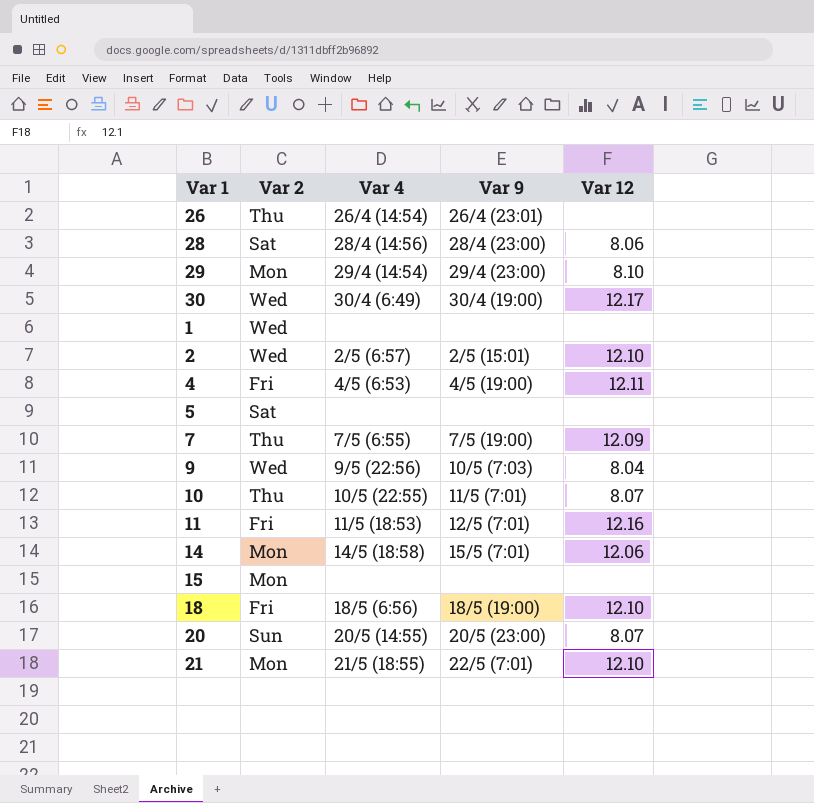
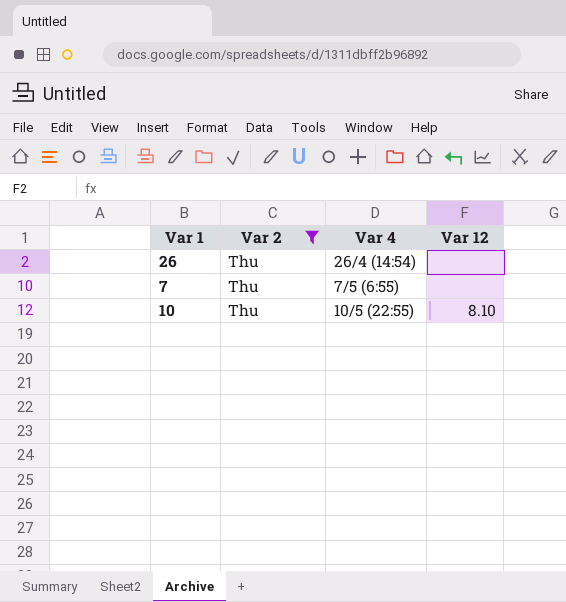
filter: none -> Var 2 = Thu
column Var 9 | position: 4 -> none
7 | Var 12: 12.09 -> none
10 | Var 12: 8.07 -> 8.10

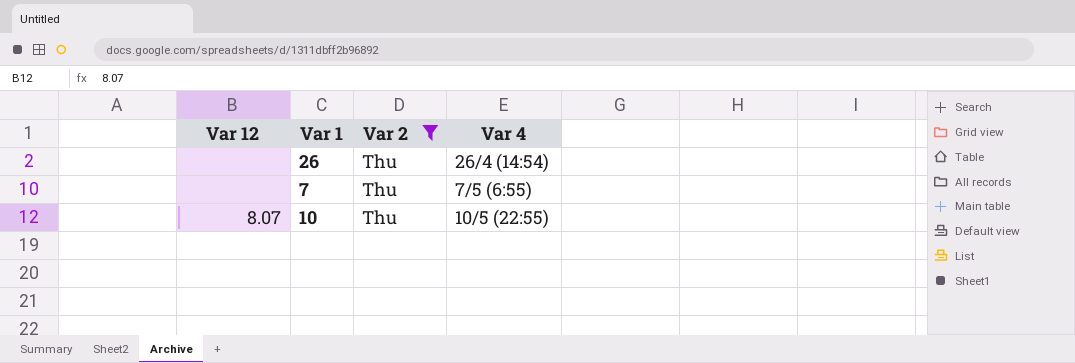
column Var 12 | position: 4 -> 1
10 | Var 12: 8.10 -> 8.07

